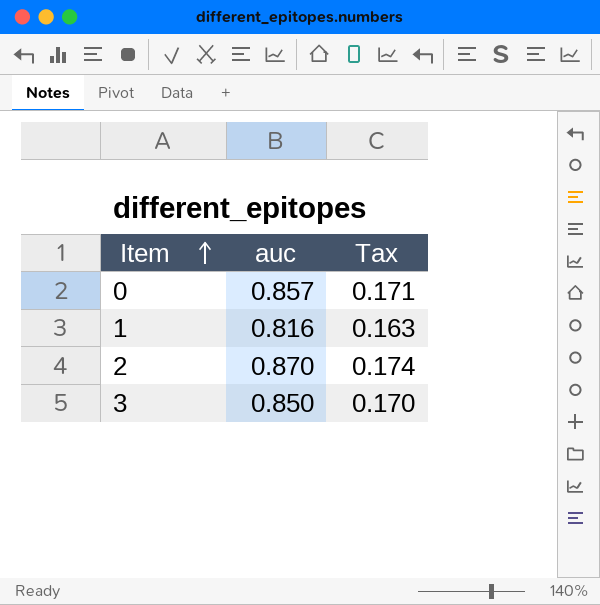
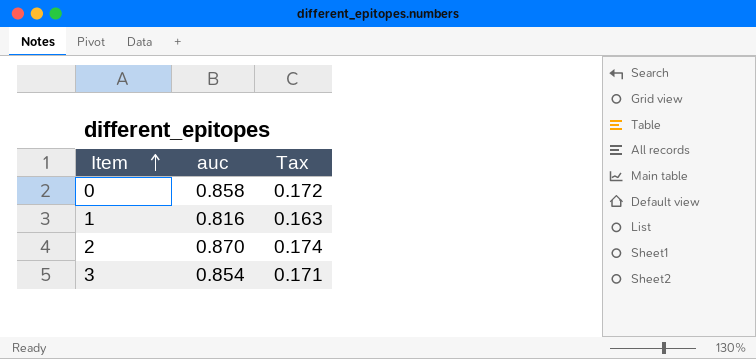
0 | auc: 0.857 -> 0.858
0 | Tax: 0.171 -> 0.172
3 | auc: 0.850 -> 0.854
3 | Tax: 0.170 -> 0.171

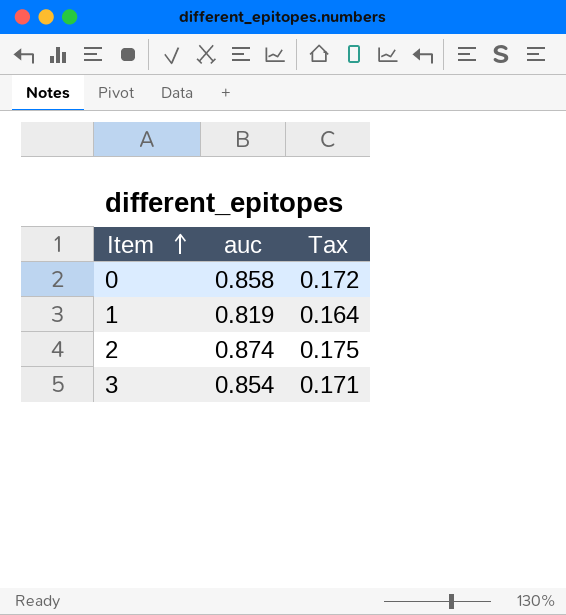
1 | auc: 0.816 -> 0.819
1 | Tax: 0.163 -> 0.164
2 | auc: 0.870 -> 0.874
2 | Tax: 0.174 -> 0.175

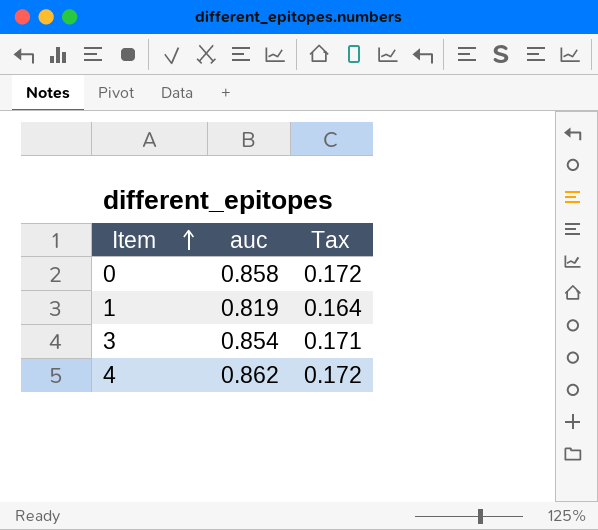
row 2: 0.874 | 0.175 -> none
row 4: none -> 0.862 | 0.172

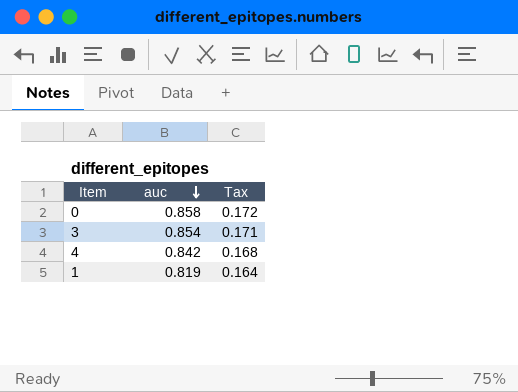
row order: Item ascending -> auc descending
4 | auc: 0.862 -> 0.842
4 | Tax: 0.172 -> 0.168

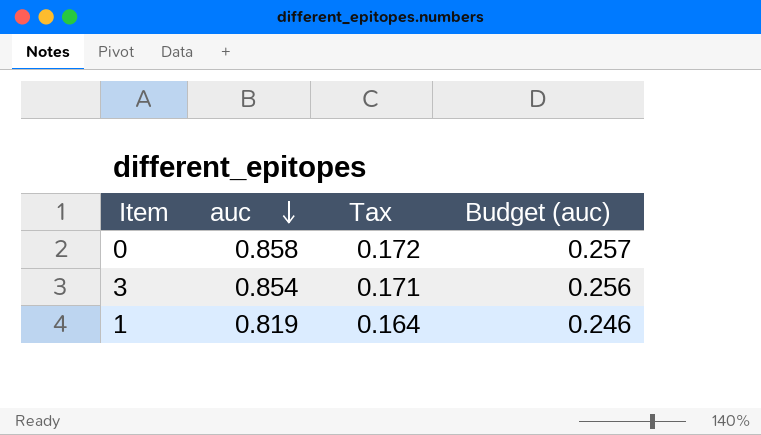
column Budget (auc) | formula: none -> [auc] * 0.3
row 4: 0.842 | 0.168 -> none

